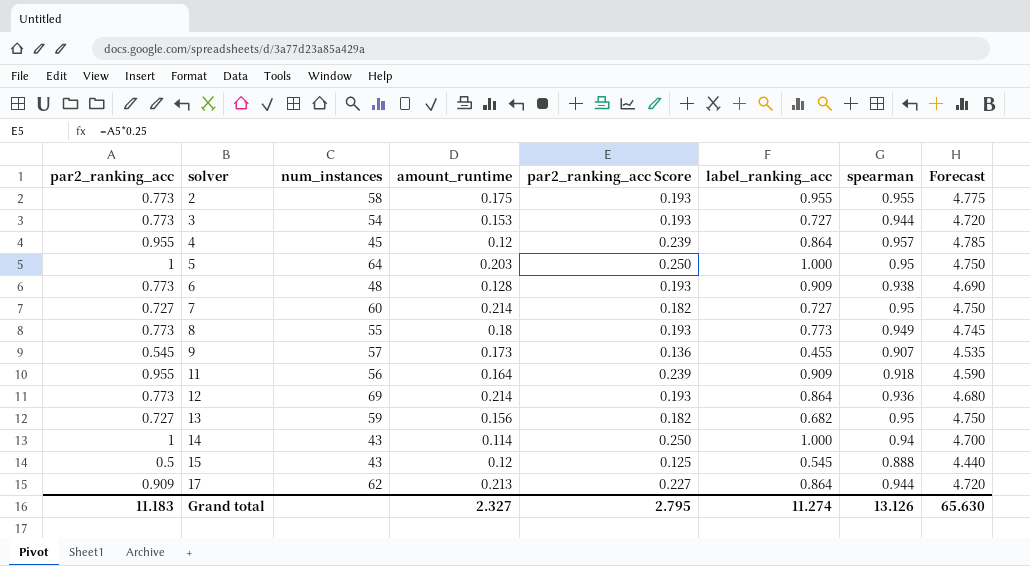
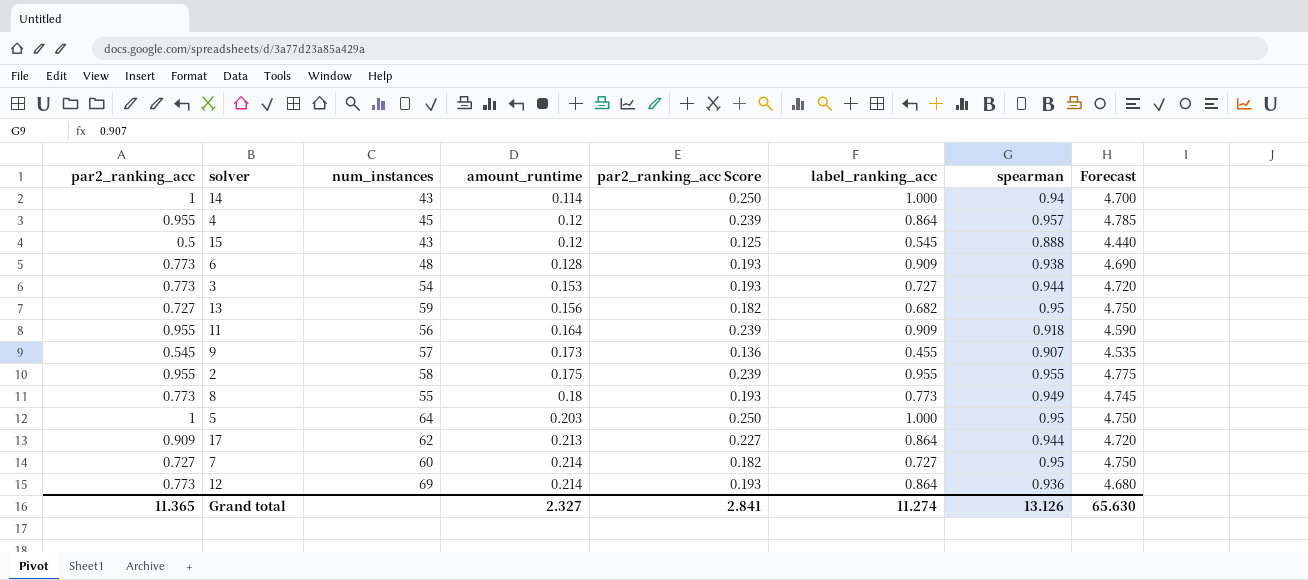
row order: solver ascending -> amount_runtime ascending
2 | par2_ranking_acc: 0.773 -> 0.955
2 | par2_ranking_acc Score: 0.193 -> 0.239
Grand total | par2_ranking_acc: 11.183 -> 11.365
Grand total | par2_ranking_acc Score: 2.795 -> 2.841

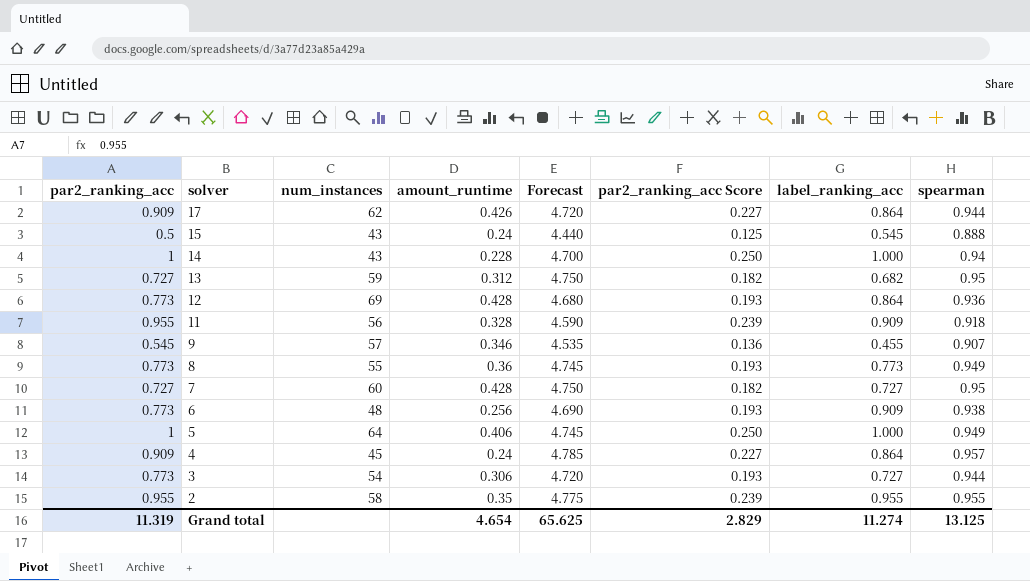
row order: amount_runtime ascending -> solver descending
column Forecast | position: 8 -> 5
17 | amount_runtime: 0.213 -> 0.426
15 | amount_runtime: 0.12 -> 0.24
14 | amount_runtime: 0.114 -> 0.228
13 | amount_runtime: 0.156 -> 0.312
12 | amount_runtime: 0.214 -> 0.428
11 | amount_runtime: 0.164 -> 0.328
9 | amount_runtime: 0.173 -> 0.346
8 | amount_runtime: 0.18 -> 0.36
7 | amount_runtime: 0.214 -> 0.428
6 | amount_runtime: 0.128 -> 0.256
5 | amount_runtime: 0.203 -> 0.406
5 | Forecast: 4.750 -> 4.745
5 | spearman: 0.95 -> 0.949
4 | par2_ranking_acc: 0.955 -> 0.909
4 | amount_runtime: 0.12 -> 0.24
4 | par2_ranking_acc Score: 0.239 -> 0.227
3 | amount_runtime: 0.153 -> 0.306
2 | amount_runtime: 0.175 -> 0.35
Grand total | par2_ranking_acc: 11.365 -> 11.319
Grand total | amount_runtime: 2.327 -> 4.654
Grand total | Forecast: 65.630 -> 65.625
Grand total | par2_ranking_acc Score: 2.841 -> 2.829
Grand total | spearman: 13.126 -> 13.125

